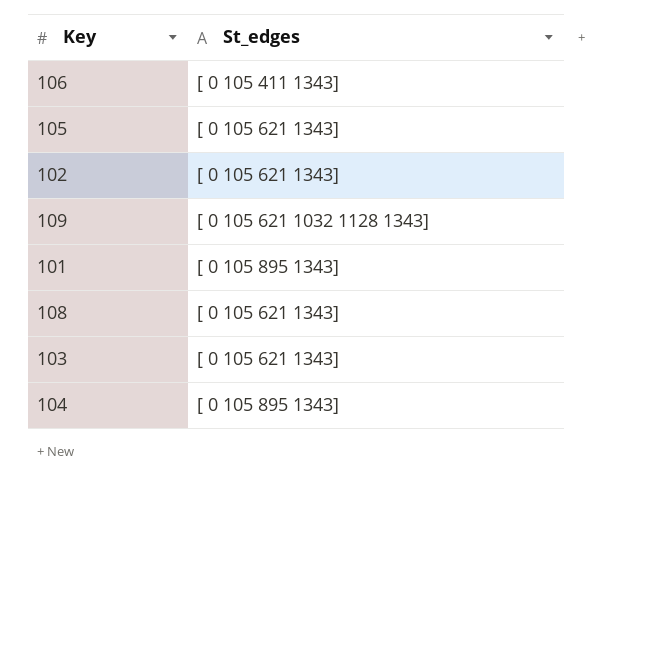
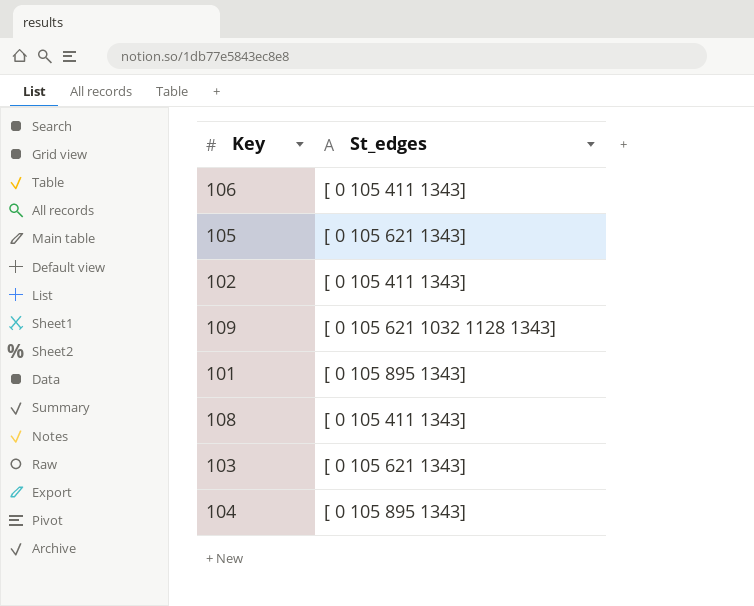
102 | St_edges: [ 0 105 621 1343] -> [ 0 105 411 1343]
108 | St_edges: [ 0 105 621 1343] -> [ 0 105 411 1343]

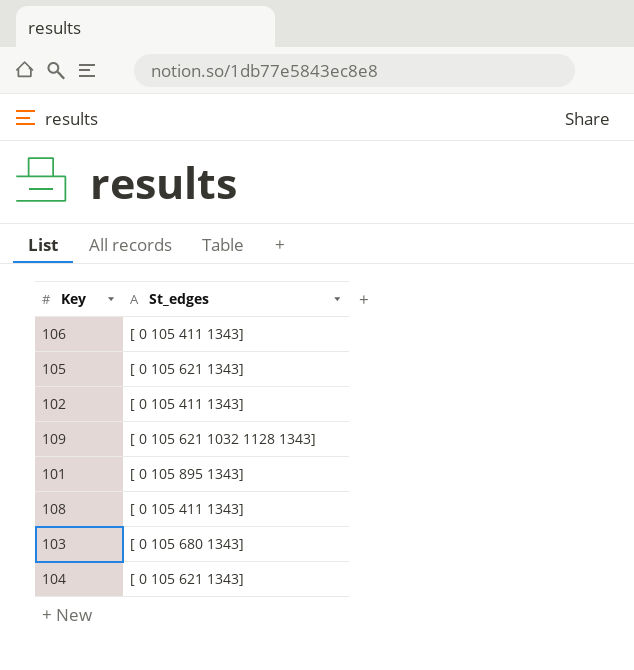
103 | St_edges: [ 0 105 621 1343] -> [ 0 105 680 1343]
104 | St_edges: [ 0 105 895 1343] -> [ 0 105 621 1343]

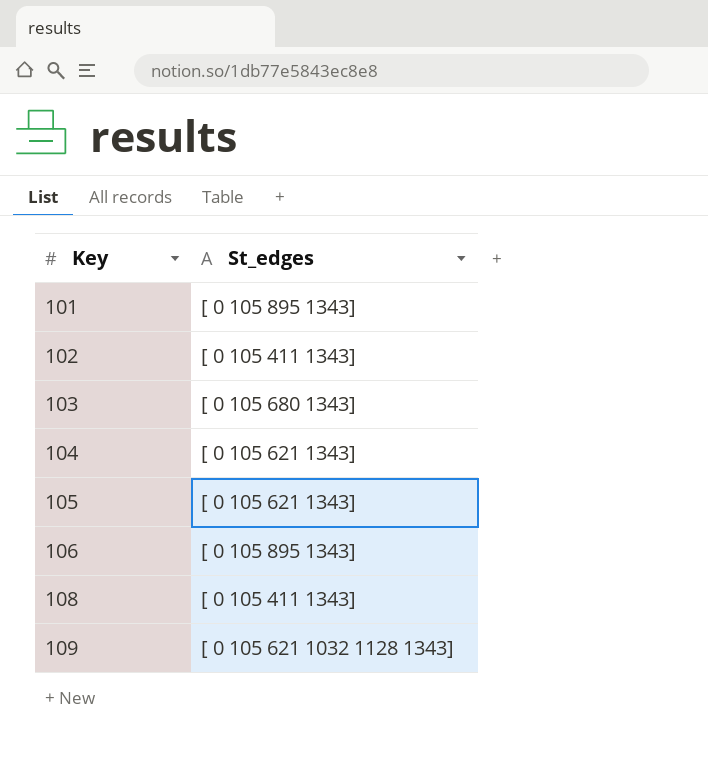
row order: none -> Key ascending
106 | St_edges: [ 0 105 411 1343] -> [ 0 105 895 1343]

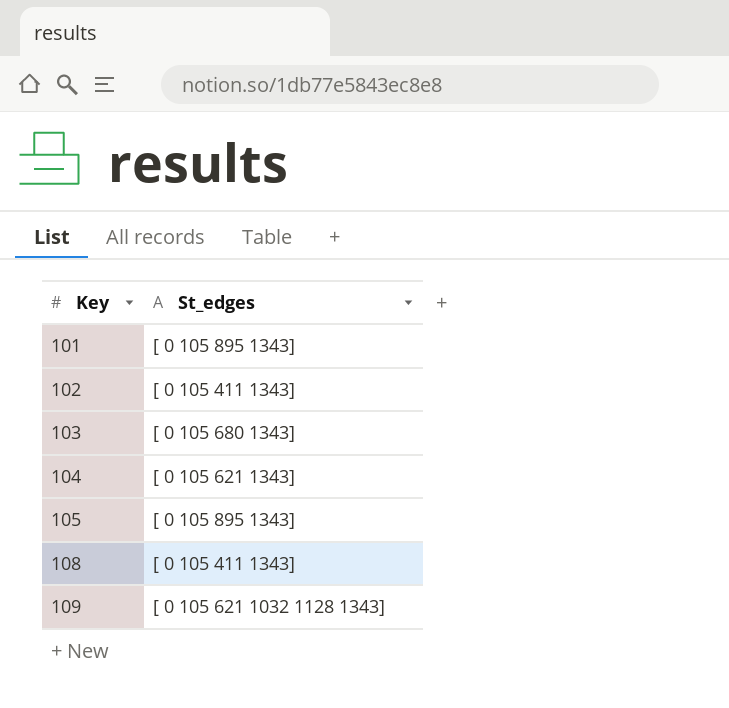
row 106: [ 0 105 895 1343] -> none
105 | St_edges: [ 0 105 621 1343] -> [ 0 105 895 1343]

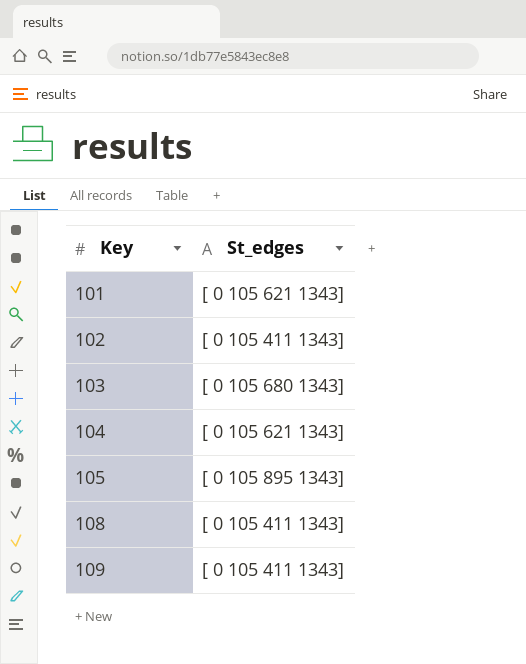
101 | St_edges: [ 0 105 895 1343] -> [ 0 105 621 1343]
109 | St_edges: [ 0 105 621 1032 1128 1343] -> [ 0 105 411 1343]

